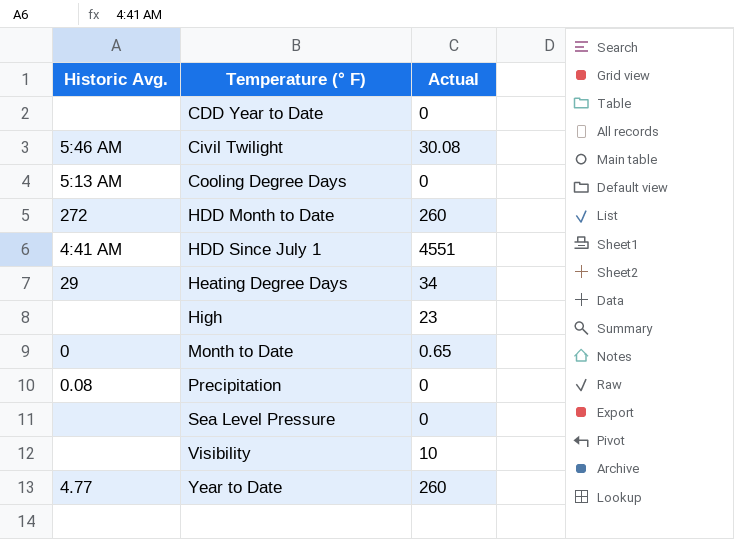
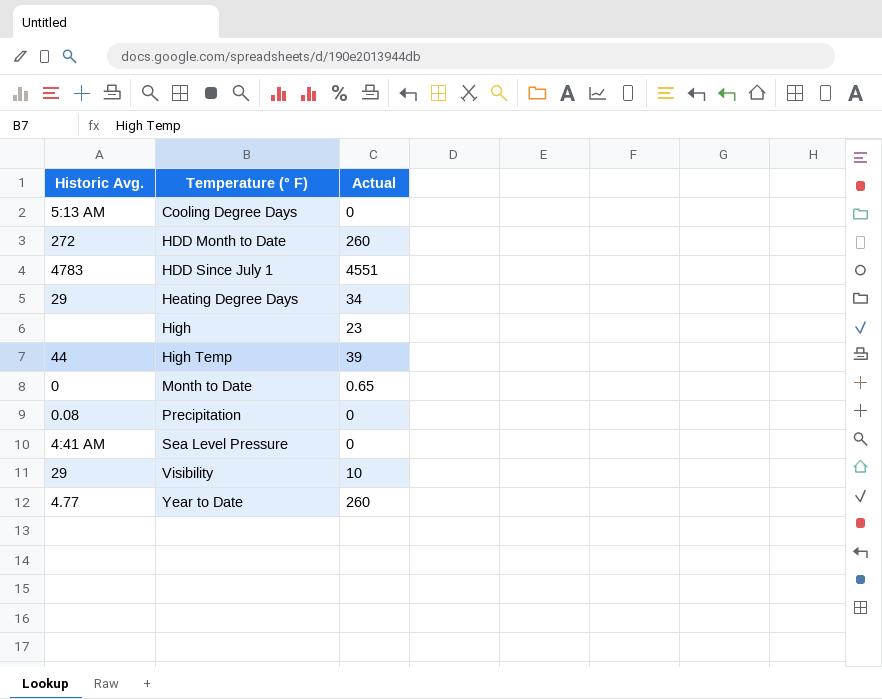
row CDD Year to Date: none | 0 -> none
row Civil Twilight: 5:46 AM | 30.08 -> none
HDD Since July 1 | Historic Avg.: 4:41 AM -> 4783
row High Temp: none -> 44 | 39
Sea Level Pressure | Historic Avg.: none -> 4:41 AM
Visibility | Historic Avg.: none -> 29

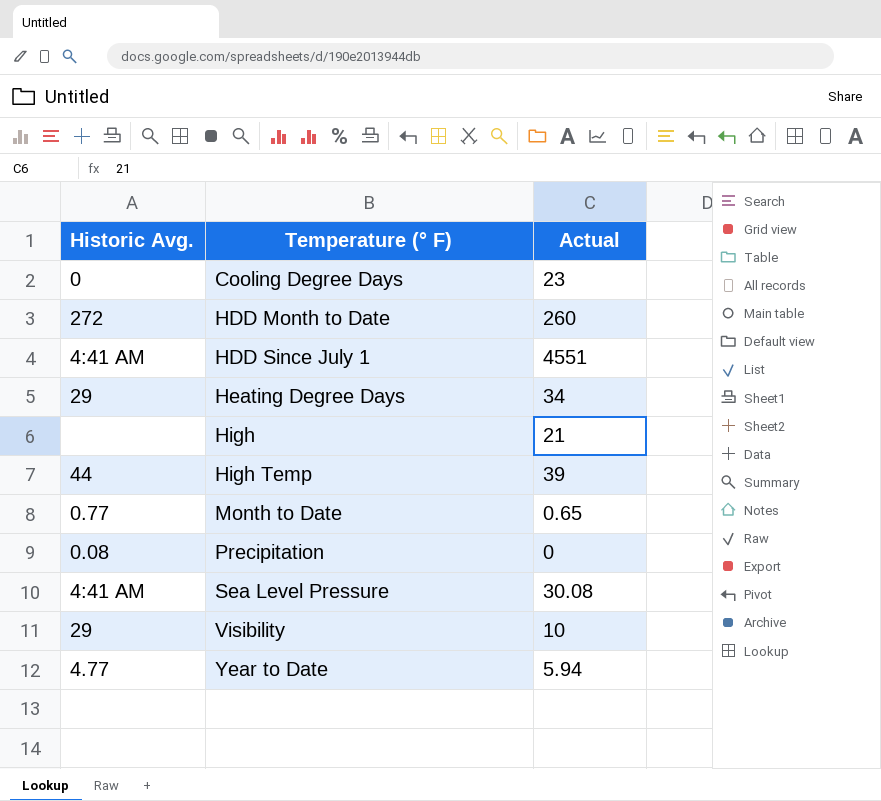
Cooling Degree Days | Historic Avg.: 5:13 AM -> 0
Cooling Degree Days | Actual: 0 -> 23
HDD Since July 1 | Historic Avg.: 4783 -> 4:41 AM
High | Actual: 23 -> 21
Month to Date | Historic Avg.: 0 -> 0.77
Sea Level Pressure | Actual: 0 -> 30.08
Year to Date | Actual: 260 -> 5.94

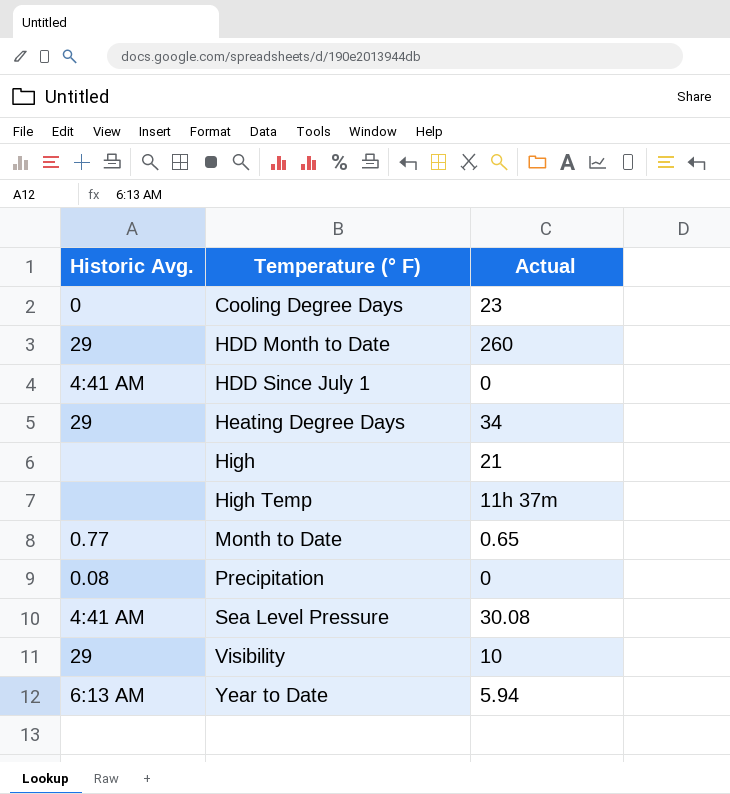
HDD Month to Date | Historic Avg.: 272 -> 29
HDD Since July 1 | Actual: 4551 -> 0
High Temp | Historic Avg.: 44 -> none
High Temp | Actual: 39 -> 11h 37m
Year to Date | Historic Avg.: 4.77 -> 6:13 AM

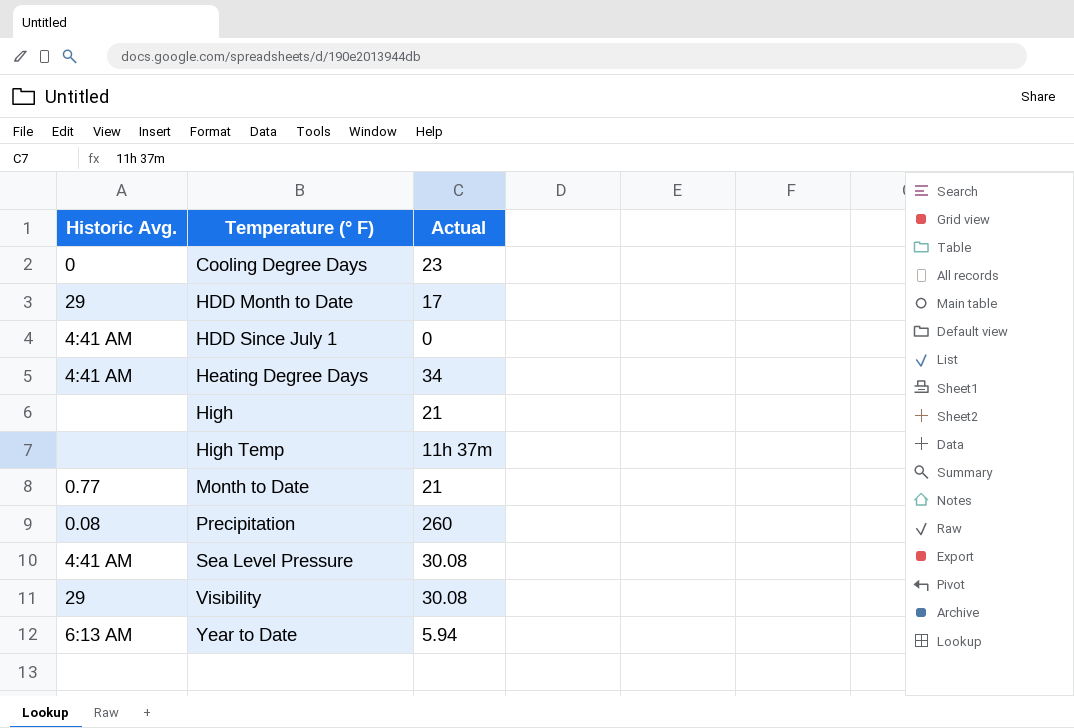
HDD Month to Date | Actual: 260 -> 17
Heating Degree Days | Historic Avg.: 29 -> 4:41 AM
Month to Date | Actual: 0.65 -> 21
Precipitation | Actual: 0 -> 260
Visibility | Actual: 10 -> 30.08

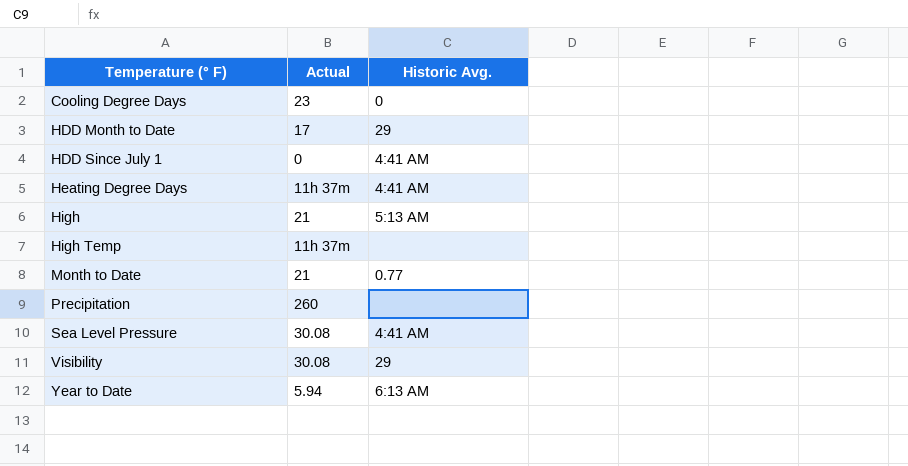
column Historic Avg. | position: 1 -> 3
Heating Degree Days | Actual: 34 -> 11h 37m
High | Historic Avg.: none -> 5:13 AM
Precipitation | Historic Avg.: 0.08 -> none

